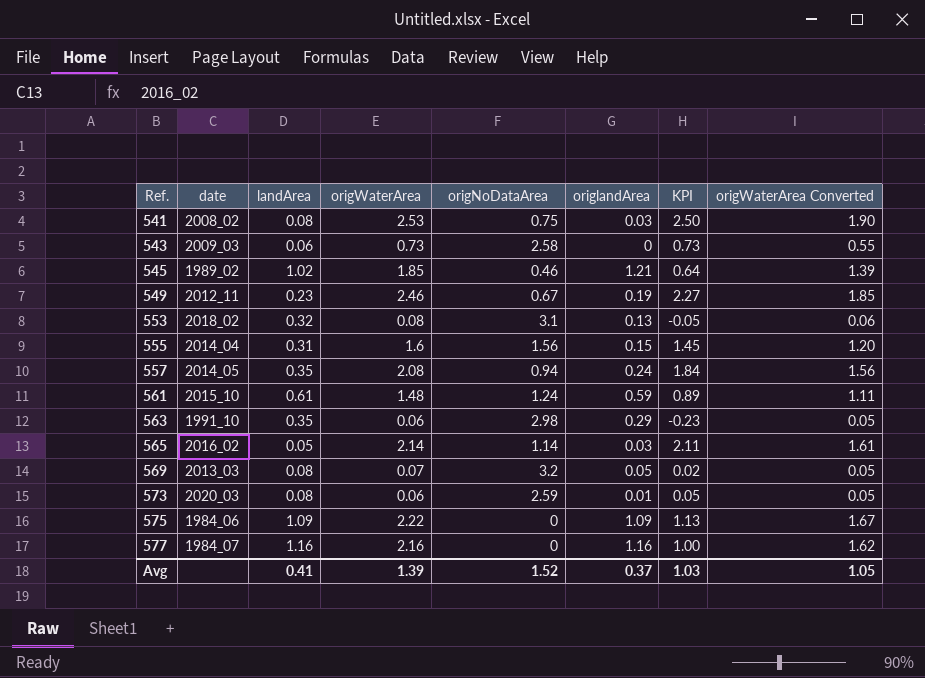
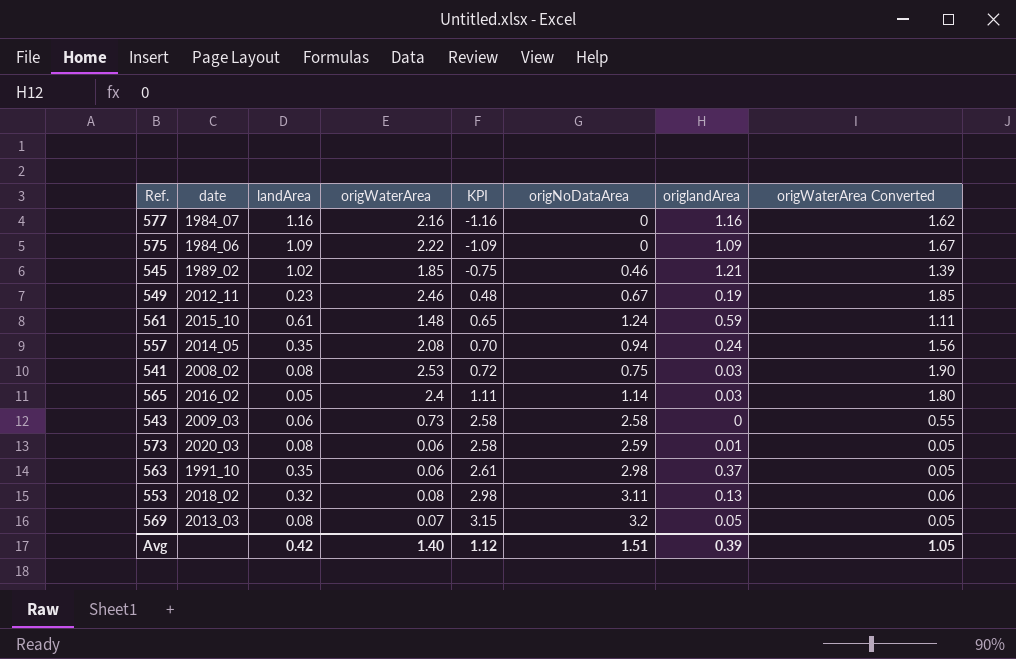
row order: Ref. ascending -> KPI ascending
column KPI | formula: [origWaterArea] - [origlandArea] -> [origNoDataArea] - [origlandArea]
column KPI | position: 7 -> 5
row 555: 2014_04 | 0.31 | 1.6 | 1.56 | 0.15 | 1.45 | 1.20 -> none
565 | origWaterArea: 2.14 -> 2.4
565 | origWaterArea Converted: 1.61 -> 1.80
563 | origlandArea: 0.29 -> 0.37
553 | origNoDataArea: 3.1 -> 3.11
Avg | landArea: 0.41 -> 0.42
Avg | origWaterArea: 1.39 -> 1.40
Avg | KPI: 1.03 -> 1.12
Avg | origNoDataArea: 1.52 -> 1.51
Avg | origlandArea: 0.37 -> 0.39

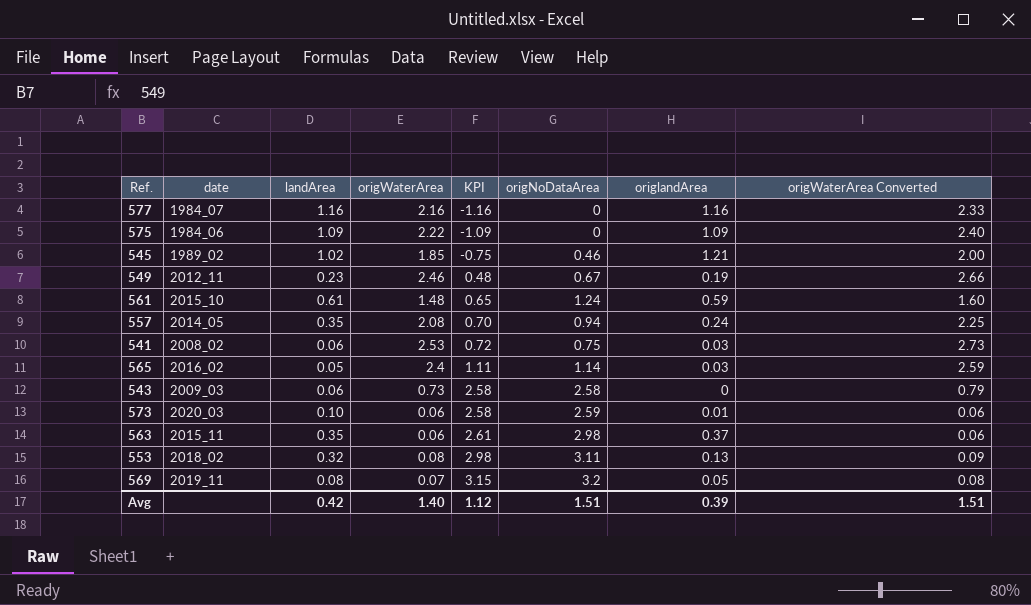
column origWaterArea Converted | formula: [origWaterArea] * 0.75 -> [origWaterArea] * 1.08
541 | landArea: 0.08 -> 0.06
573 | landArea: 0.08 -> 0.10
563 | date: 1991_10 -> 2015_11
569 | date: 2013_03 -> 2019_11
Avg | origWaterArea Converted: 1.05 -> 1.51

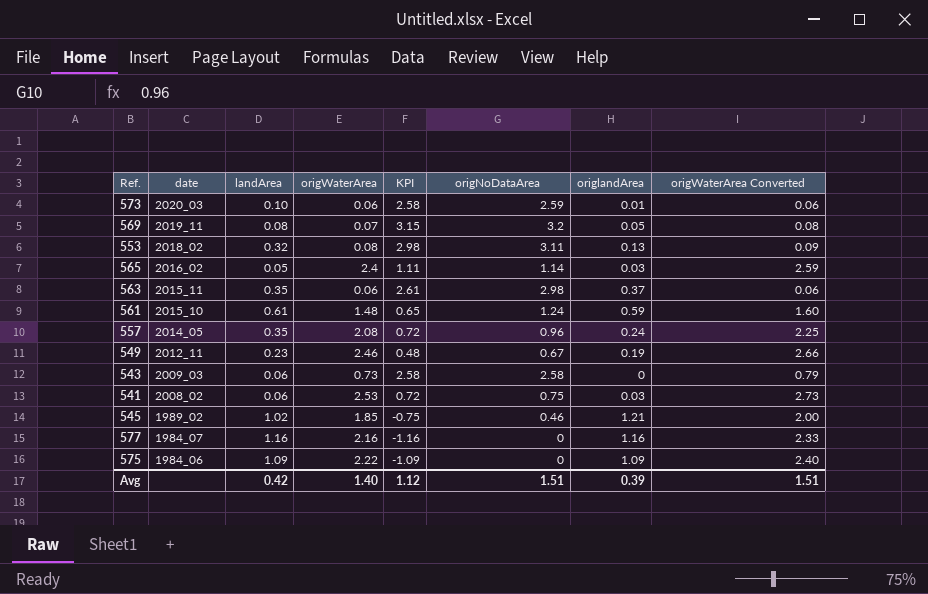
row order: KPI ascending -> date descending
557 | KPI: 0.70 -> 0.72
557 | origNoDataArea: 0.94 -> 0.96

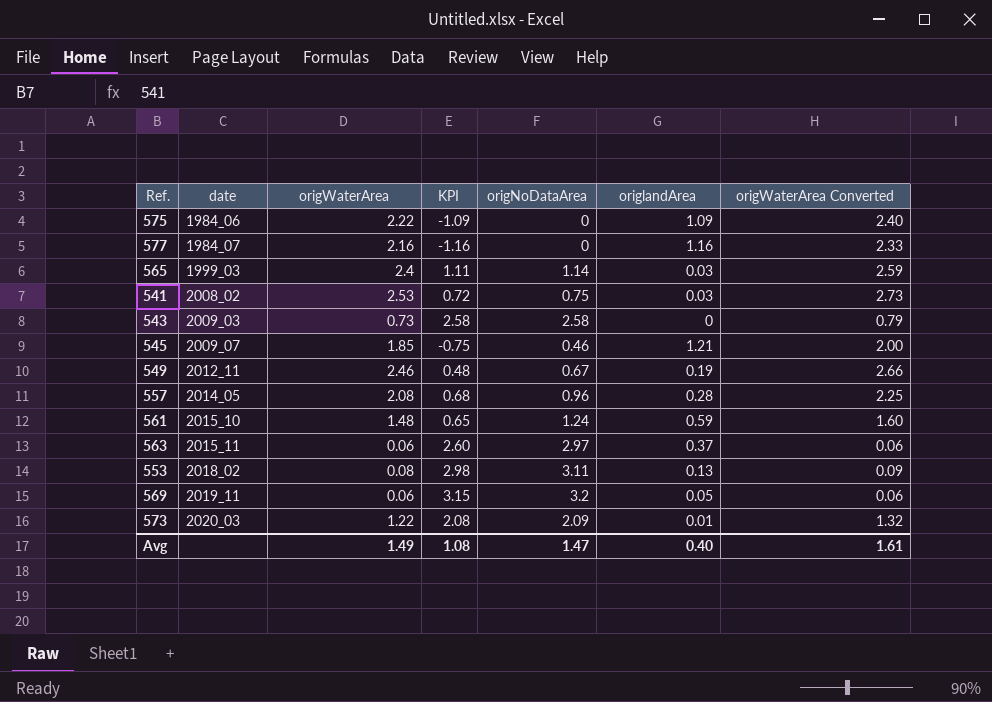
row order: date descending -> date ascending
column landArea | position: 3 -> none
565 | date: 2016_02 -> 1999_03
545 | date: 1989_02 -> 2009_07
557 | KPI: 0.72 -> 0.68
557 | origlandArea: 0.24 -> 0.28
563 | KPI: 2.61 -> 2.60
563 | origNoDataArea: 2.98 -> 2.97
569 | origWaterArea: 0.07 -> 0.06
569 | origWaterArea Converted: 0.08 -> 0.06
573 | origWaterArea: 0.06 -> 1.22
573 | KPI: 2.58 -> 2.08
573 | origNoDataArea: 2.59 -> 2.09
573 | origWaterArea Converted: 0.06 -> 1.32
Avg | origWaterArea: 1.40 -> 1.49
Avg | KPI: 1.12 -> 1.08
Avg | origNoDataArea: 1.51 -> 1.47
Avg | origlandArea: 0.39 -> 0.40
Avg | origWaterArea Converted: 1.51 -> 1.61

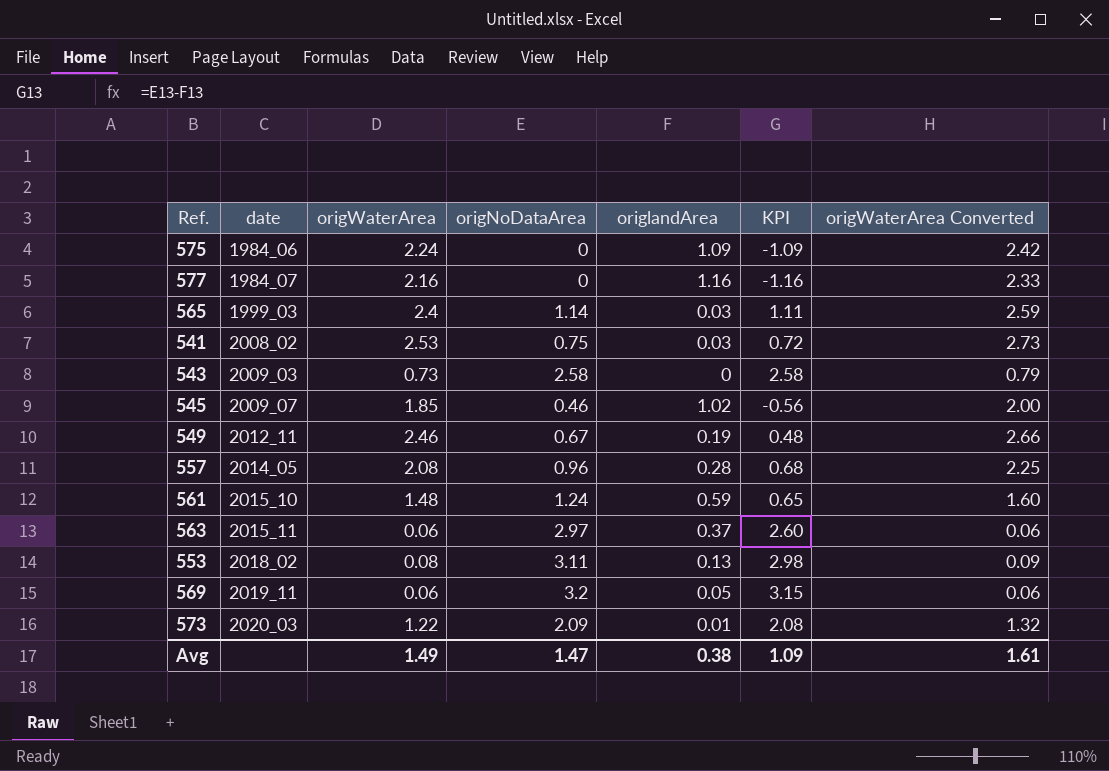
column KPI | position: 4 -> 6
575 | origWaterArea: 2.22 -> 2.24
575 | origWaterArea Converted: 2.40 -> 2.42
545 | origlandArea: 1.21 -> 1.02
545 | KPI: -0.75 -> -0.56
Avg | origlandArea: 0.40 -> 0.38
Avg | KPI: 1.08 -> 1.09

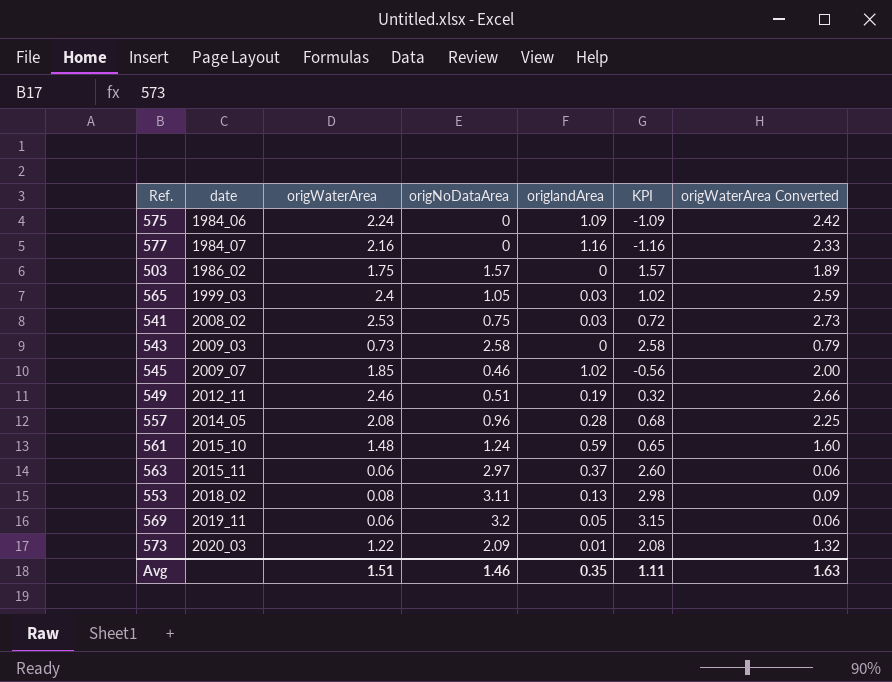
row 503: none -> 1986_02 | 1.75 | 1.57 | 0 | 1.57 | 1.89
565 | origNoDataArea: 1.14 -> 1.05
565 | KPI: 1.11 -> 1.02
549 | origNoDataArea: 0.67 -> 0.51
549 | KPI: 0.48 -> 0.32
Avg | origWaterArea: 1.49 -> 1.51
Avg | origNoDataArea: 1.47 -> 1.46
Avg | origlandArea: 0.38 -> 0.35
Avg | KPI: 1.09 -> 1.11
Avg | origWaterArea Converted: 1.61 -> 1.63

